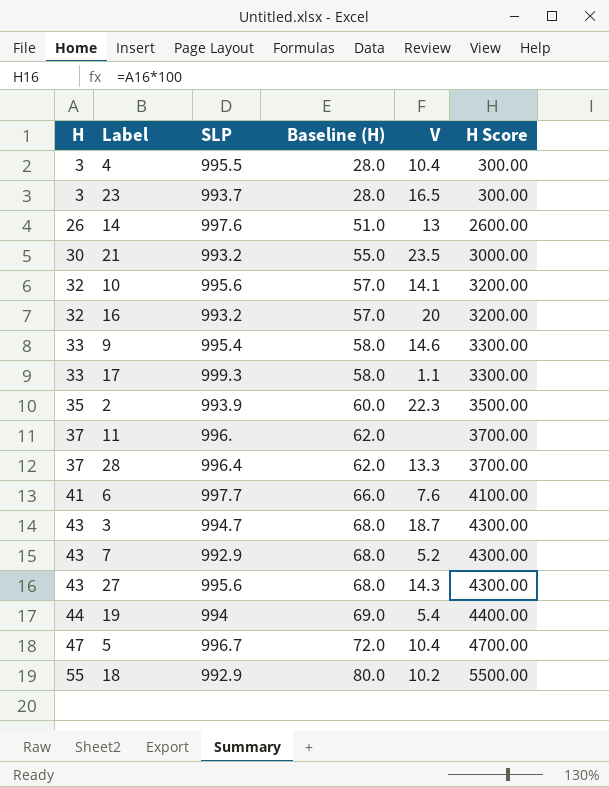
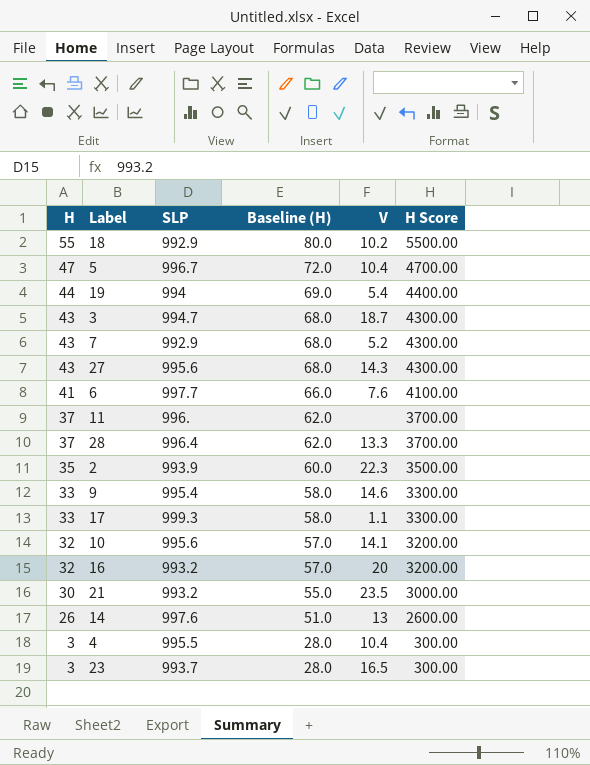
row order: H ascending -> H descending

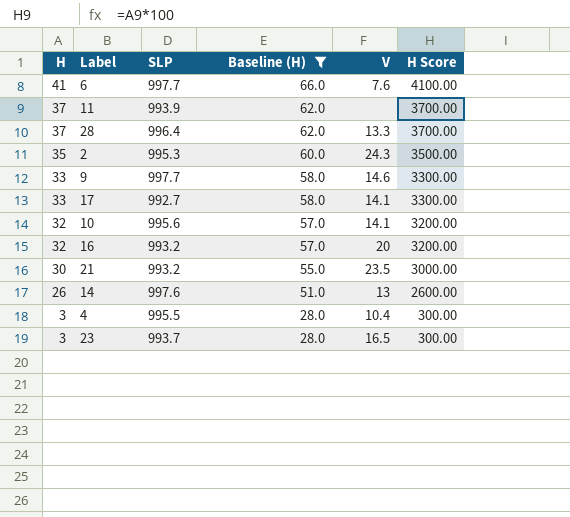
filter: none -> Baseline (H) <= 66.0
11 | SLP: 996. -> 993.9
2 | SLP: 993.9 -> 995.3
2 | V: 22.3 -> 24.3
9 | SLP: 995.4 -> 997.7
17 | SLP: 999.3 -> 992.7
17 | V: 1.1 -> 14.1

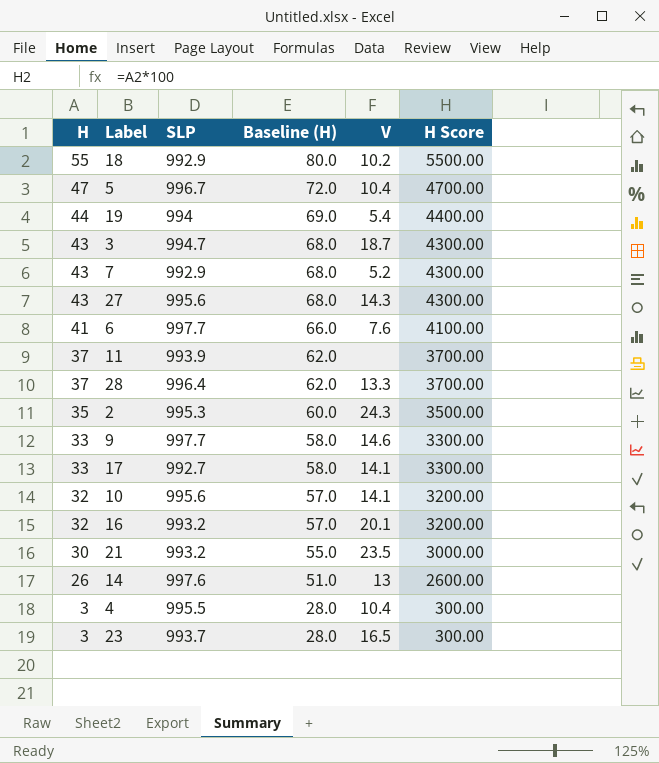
filter: Baseline (H) <= 66.0 -> none
16 | V: 20 -> 20.1

